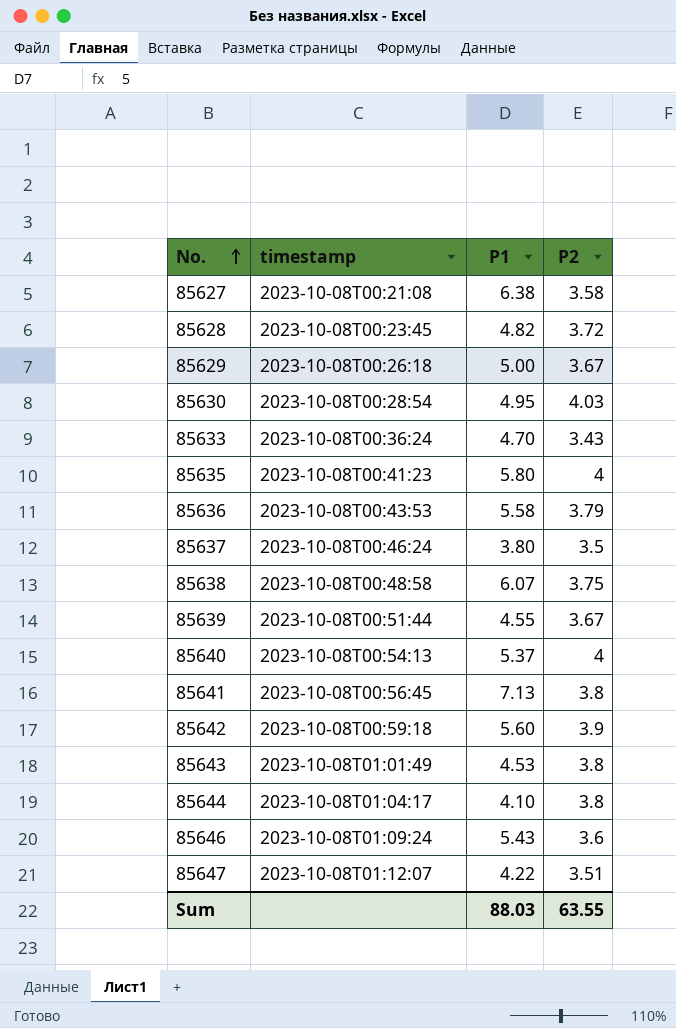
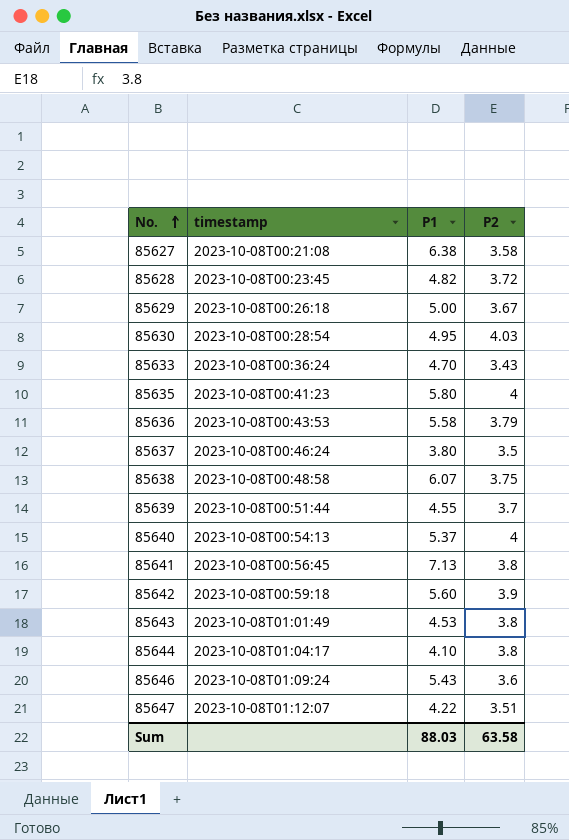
85639 | P2: 3.67 -> 3.7
Sum | P2: 63.55 -> 63.58

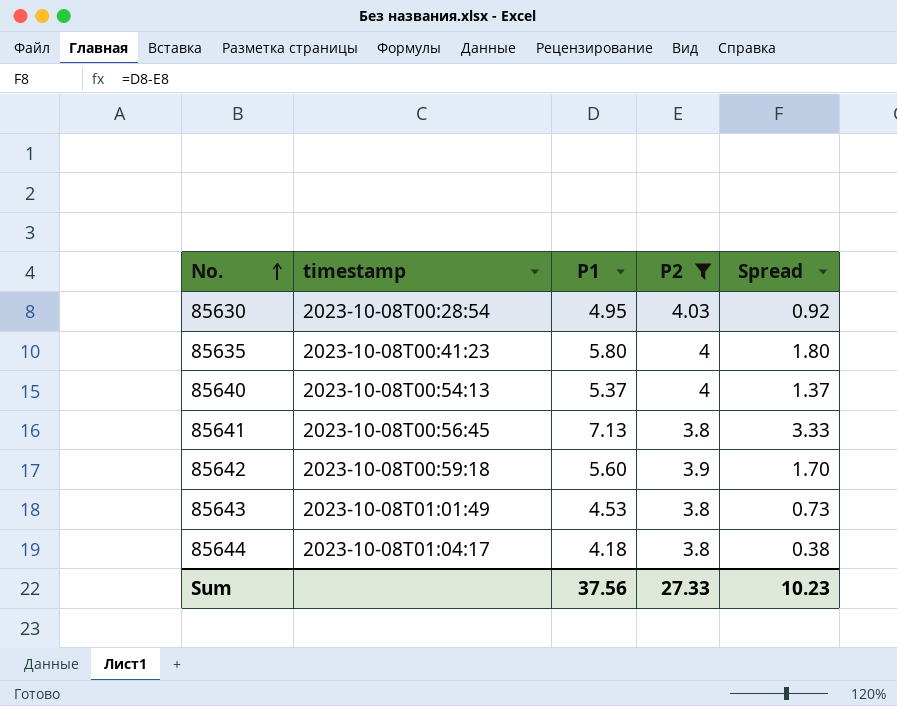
filter: none -> P2 >= 3.8
column Spread | formula: none -> [P1] - [P2]
85644 | P1: 4.10 -> 4.18
Sum | P1: 88.03 -> 37.56
Sum | P2: 63.58 -> 27.33

